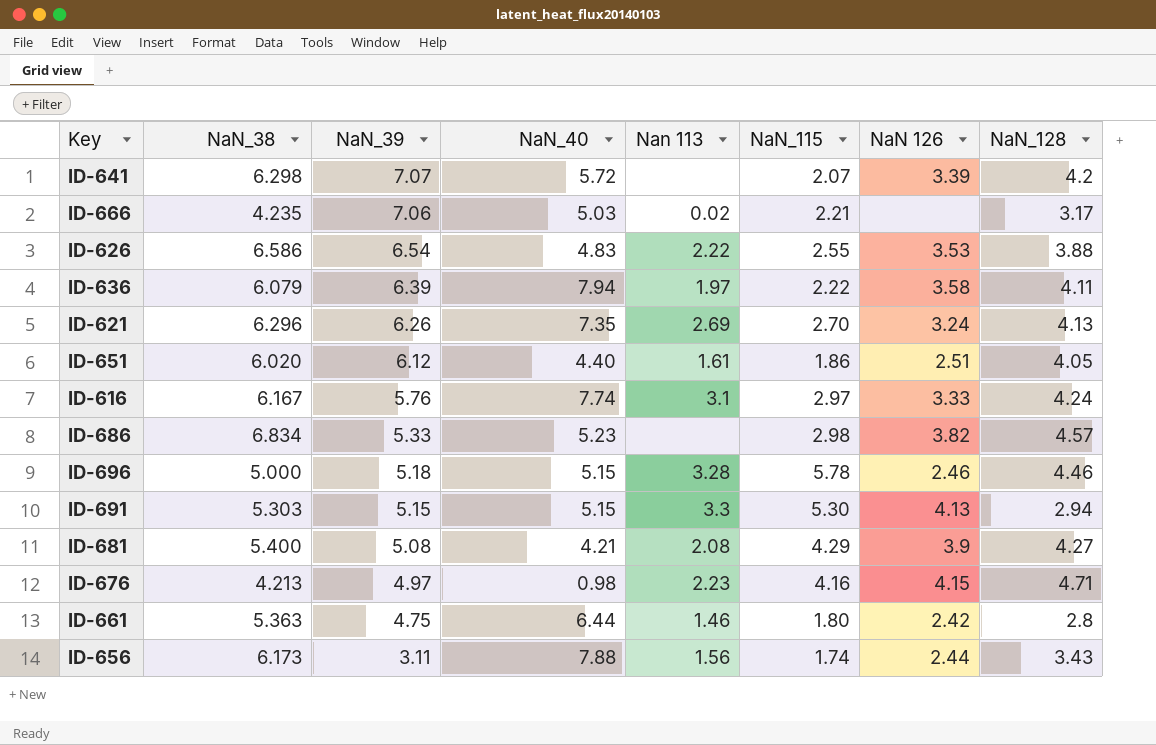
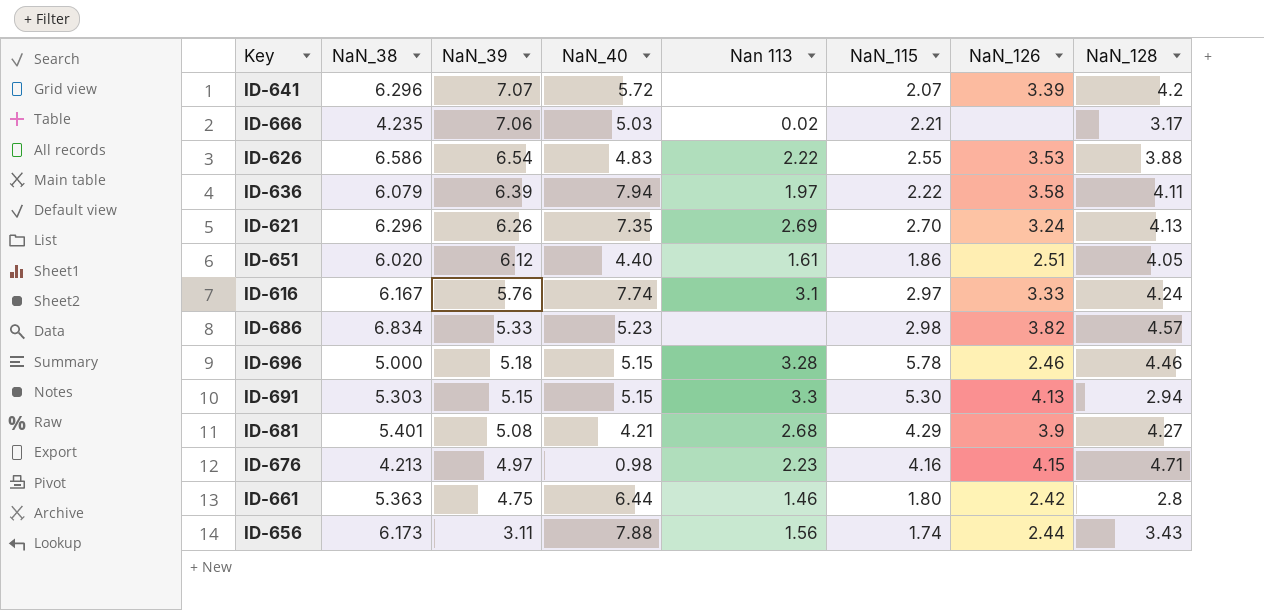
column name: NaN 126 -> NaN_126
ID-641 | NaN_38: 6.298 -> 6.296
ID-681 | NaN_38: 5.400 -> 5.401
ID-681 | Nan 113: 2.08 -> 2.68

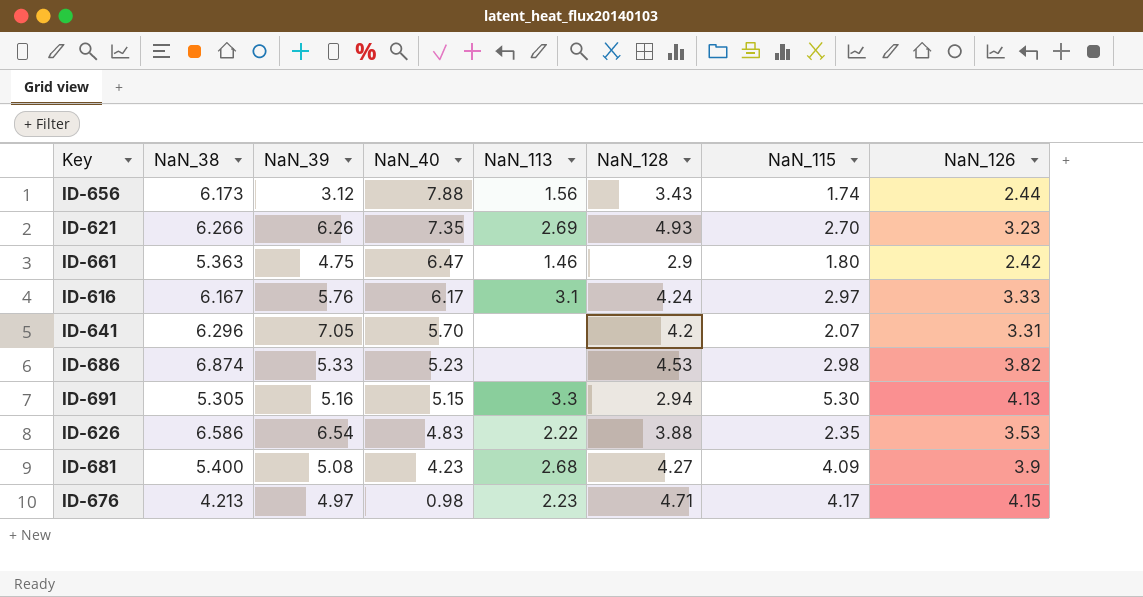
row order: NaN_39 descending -> NaN_40 descending
column name: Nan 113 -> NaN_113
column NaN_128 | position: 8 -> 6
row ID-666: 4.235 | 7.06 | 5.03 | 0.02 | 2.21 | none | 3.17 -> none
row ID-636: 6.079 | 6.39 | 7.94 | 1.97 | 2.22 | 3.58 | 4.11 -> none
row ID-651: 6.020 | 6.12 | 4.40 | 1.61 | 1.86 | 2.51 | 4.05 -> none
row ID-696: 5.000 | 5.18 | 5.15 | 3.28 | 5.78 | 2.46 | 4.46 -> none
ID-656 | NaN_39: 3.11 -> 3.12
ID-621 | NaN_38: 6.296 -> 6.266
ID-621 | NaN_128: 4.13 -> 4.93
ID-621 | NaN_126: 3.24 -> 3.23
ID-661 | NaN_40: 6.44 -> 6.47
ID-661 | NaN_128: 2.8 -> 2.9
ID-616 | NaN_40: 7.74 -> 6.17
ID-641 | NaN_39: 7.07 -> 7.05
ID-641 | NaN_40: 5.72 -> 5.70
ID-641 | NaN_126: 3.39 -> 3.31
ID-686 | NaN_38: 6.834 -> 6.874
ID-686 | NaN_128: 4.57 -> 4.53
ID-691 | NaN_38: 5.303 -> 5.305
ID-691 | NaN_39: 5.15 -> 5.16
ID-626 | NaN_115: 2.55 -> 2.35
ID-681 | NaN_38: 5.401 -> 5.400
ID-681 | NaN_40: 4.21 -> 4.23
ID-681 | NaN_115: 4.29 -> 4.09
ID-676 | NaN_115: 4.16 -> 4.17

